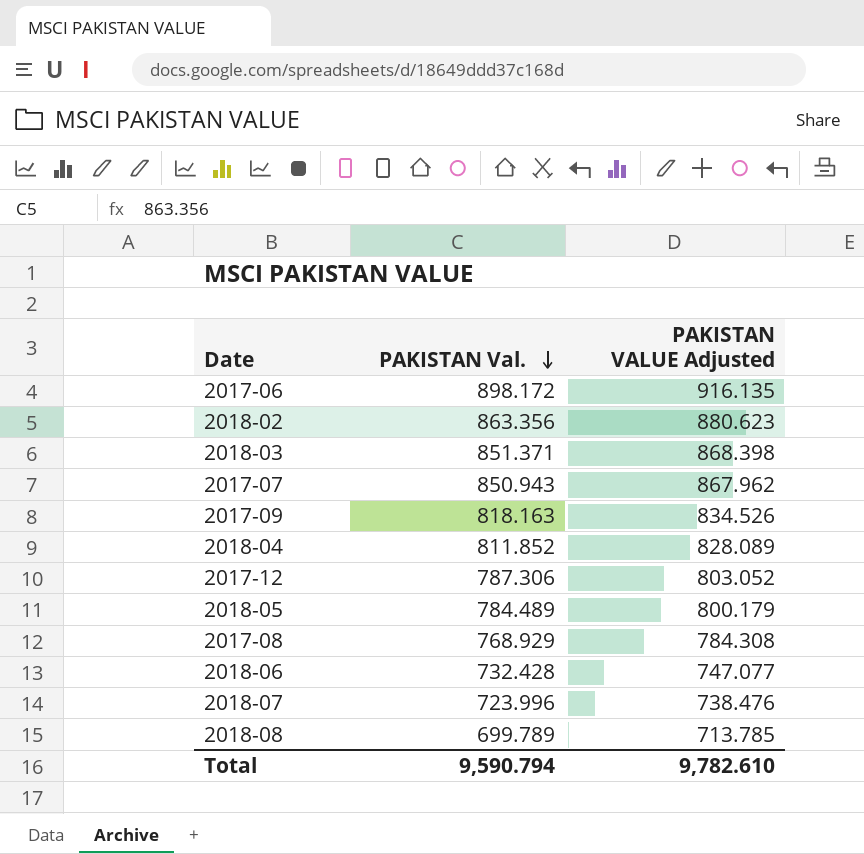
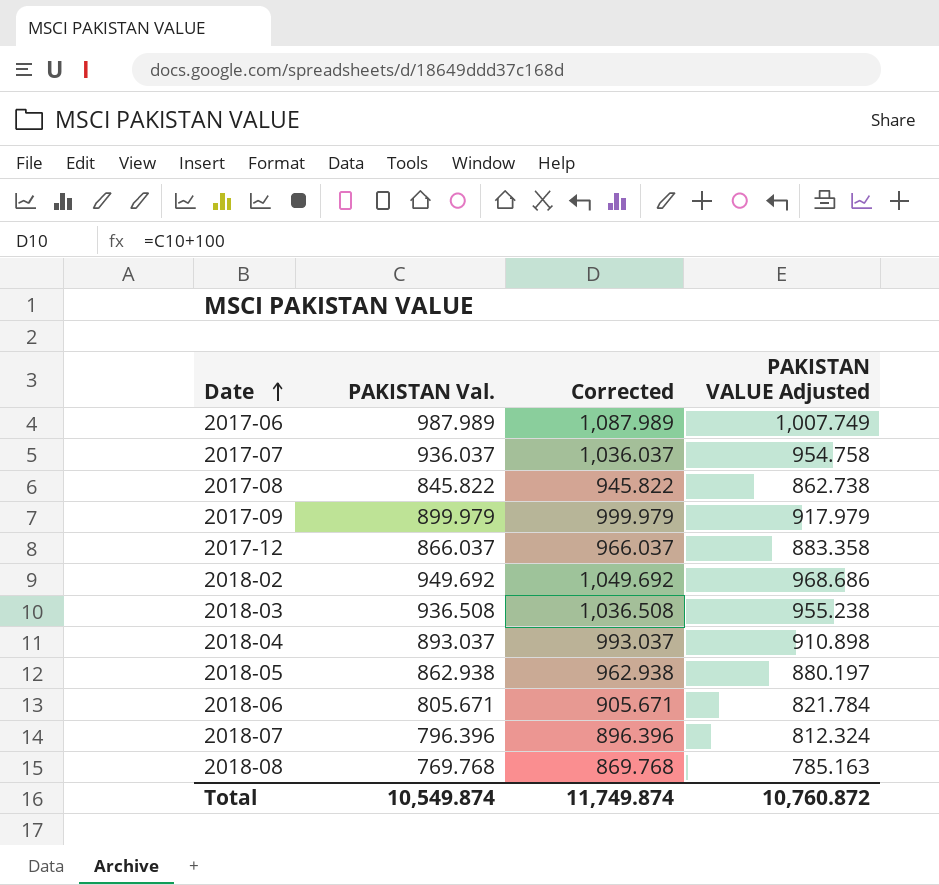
row order: PAKISTAN Val. descending -> Date ascending
column Corrected | formula: none -> [PAKISTAN Val.] + 100
2017-06 | PAKISTAN Val.: 898.172 -> 987.989
2017-06 | PAKISTAN VALUE Adjusted: 916.135 -> 1,007.749
2017-07 | PAKISTAN Val.: 850.943 -> 936.037
2017-07 | PAKISTAN VALUE Adjusted: 867.962 -> 954.758
2017-08 | PAKISTAN Val.: 768.929 -> 845.822
2017-08 | PAKISTAN VALUE Adjusted: 784.308 -> 862.738
2017-09 | PAKISTAN Val.: 818.163 -> 899.979
2017-09 | PAKISTAN VALUE Adjusted: 834.526 -> 917.979
2017-12 | PAKISTAN Val.: 787.306 -> 866.037
2017-12 | PAKISTAN VALUE Adjusted: 803.052 -> 883.358
2018-02 | PAKISTAN Val.: 863.356 -> 949.692
2018-02 | PAKISTAN VALUE Adjusted: 880.623 -> 968.686
2018-03 | PAKISTAN Val.: 851.371 -> 936.508
2018-03 | PAKISTAN VALUE Adjusted: 868.398 -> 955.238
2018-04 | PAKISTAN Val.: 811.852 -> 893.037
2018-04 | PAKISTAN VALUE Adjusted: 828.089 -> 910.898
2018-05 | PAKISTAN Val.: 784.489 -> 862.938
2018-05 | PAKISTAN VALUE Adjusted: 800.179 -> 880.197
2018-06 | PAKISTAN Val.: 732.428 -> 805.671
2018-06 | PAKISTAN VALUE Adjusted: 747.077 -> 821.784
2018-07 | PAKISTAN Val.: 723.996 -> 796.396
2018-07 | PAKISTAN VALUE Adjusted: 738.476 -> 812.324
2018-08 | PAKISTAN Val.: 699.789 -> 769.768
2018-08 | PAKISTAN VALUE Adjusted: 713.785 -> 785.163
Total | PAKISTAN Val.: 9,590.794 -> 10,549.874
Total | PAKISTAN VALUE Adjusted: 9,782.610 -> 10,760.872

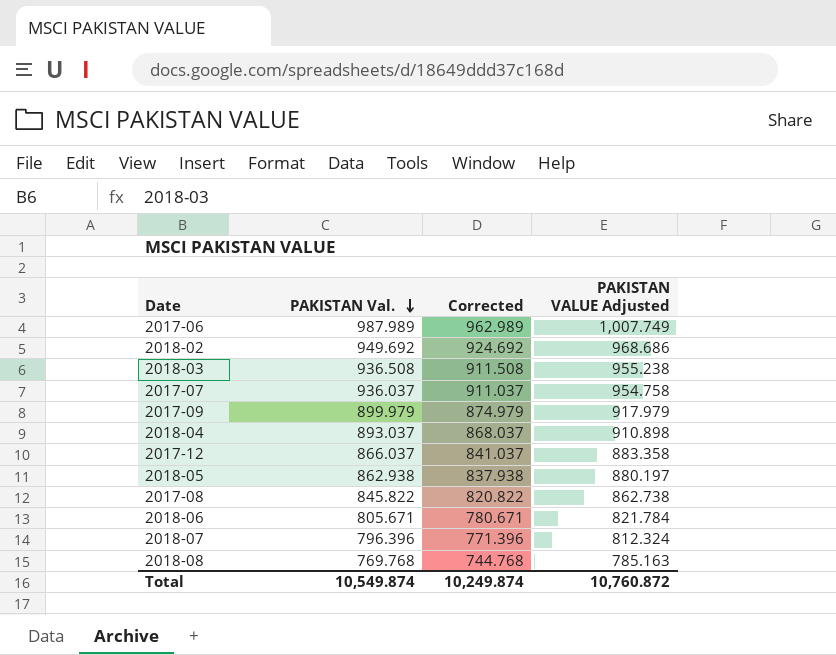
row order: Date ascending -> PAKISTAN Val. descending
column Corrected | formula: [PAKISTAN Val.] + 100 -> [PAKISTAN Val.] - 25
Total | Corrected: 11,749.874 -> 10,249.874

